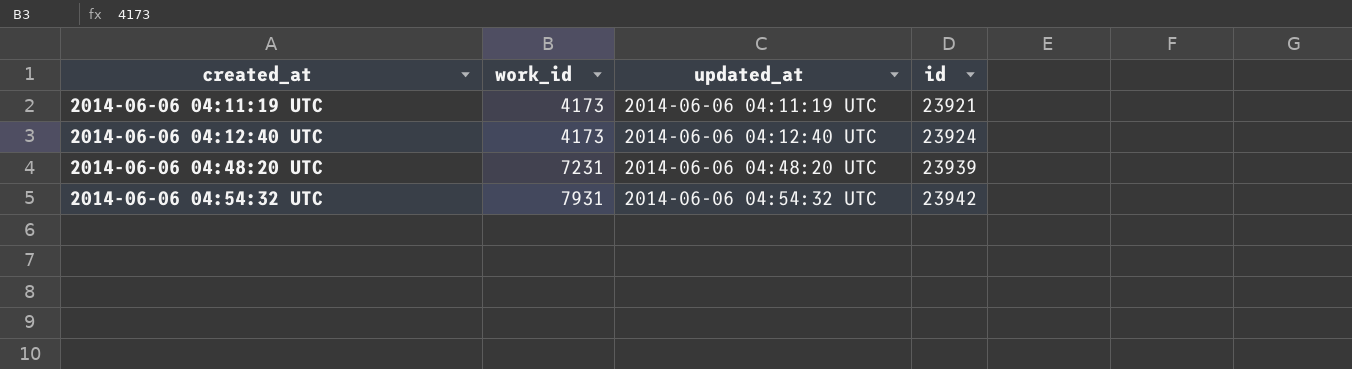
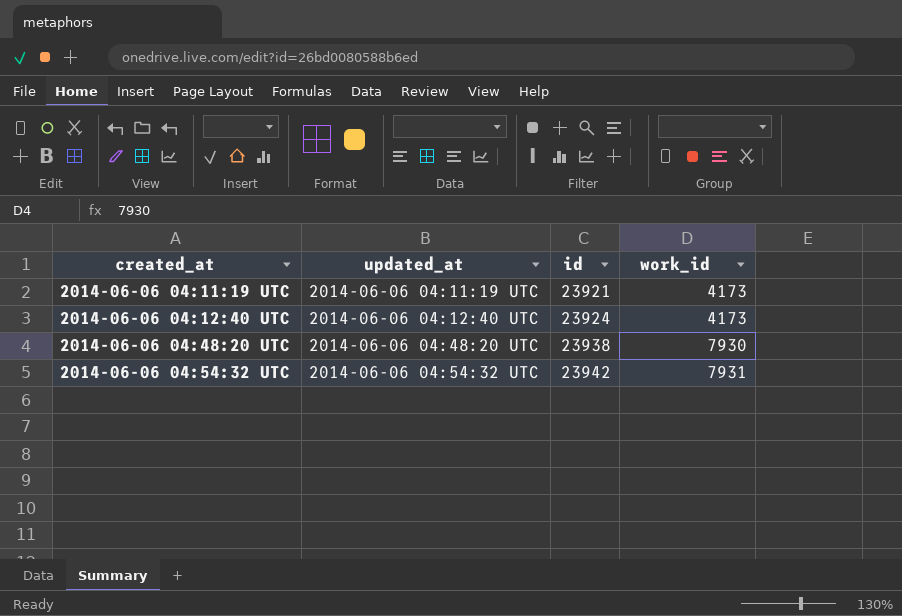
column work_id | position: 2 -> 4
2014-06-06 04:48:20 UTC | id: 23939 -> 23938
2014-06-06 04:48:20 UTC | work_id: 7231 -> 7930

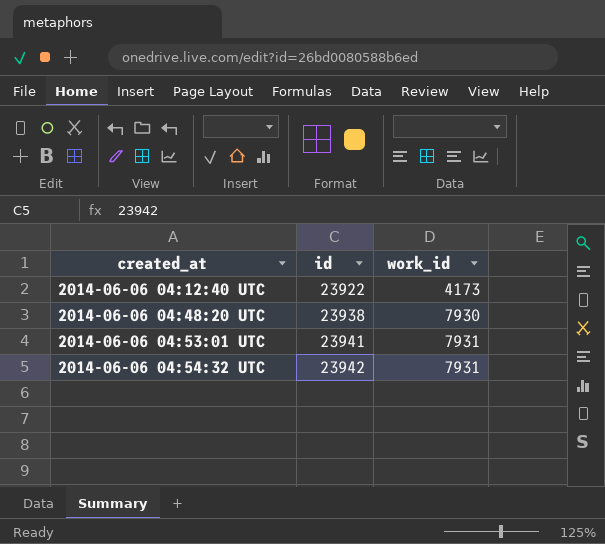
column updated_at | position: 2 -> none
row 2014-06-06 04:11:19 UTC: 2014-06-06 04:11:19 UTC | 23921 | 4173 -> none
2014-06-06 04:12:40 UTC | id: 23924 -> 23922
row 2014-06-06 04:53:01 UTC: none -> 23941 | 7931

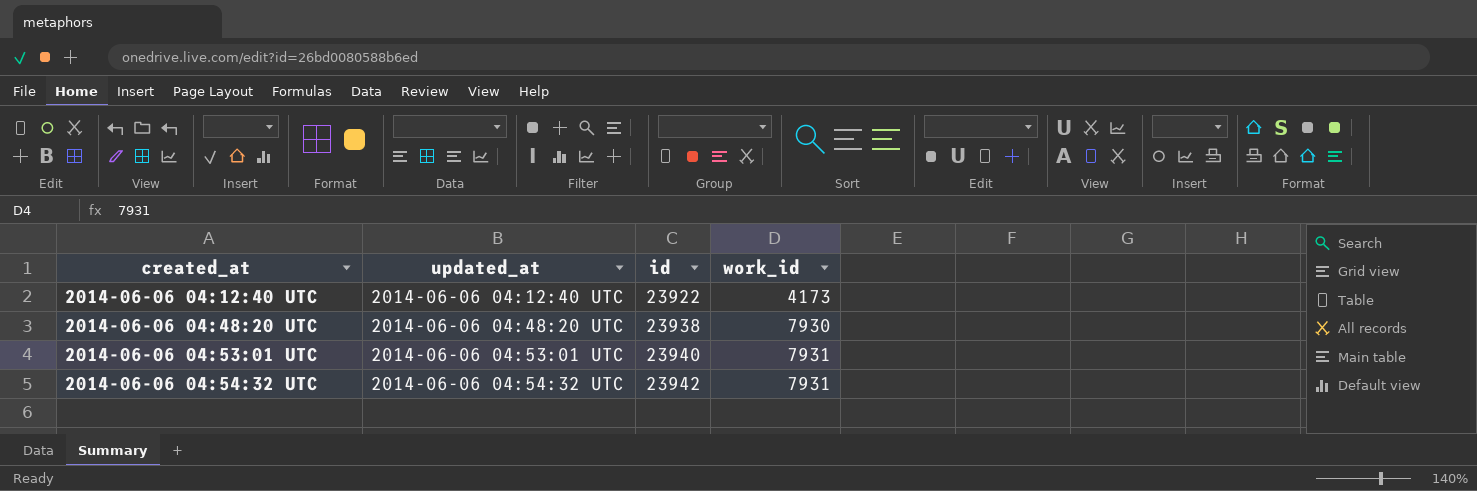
column updated_at | position: none -> 2
2014-06-06 04:53:01 UTC | id: 23941 -> 23940

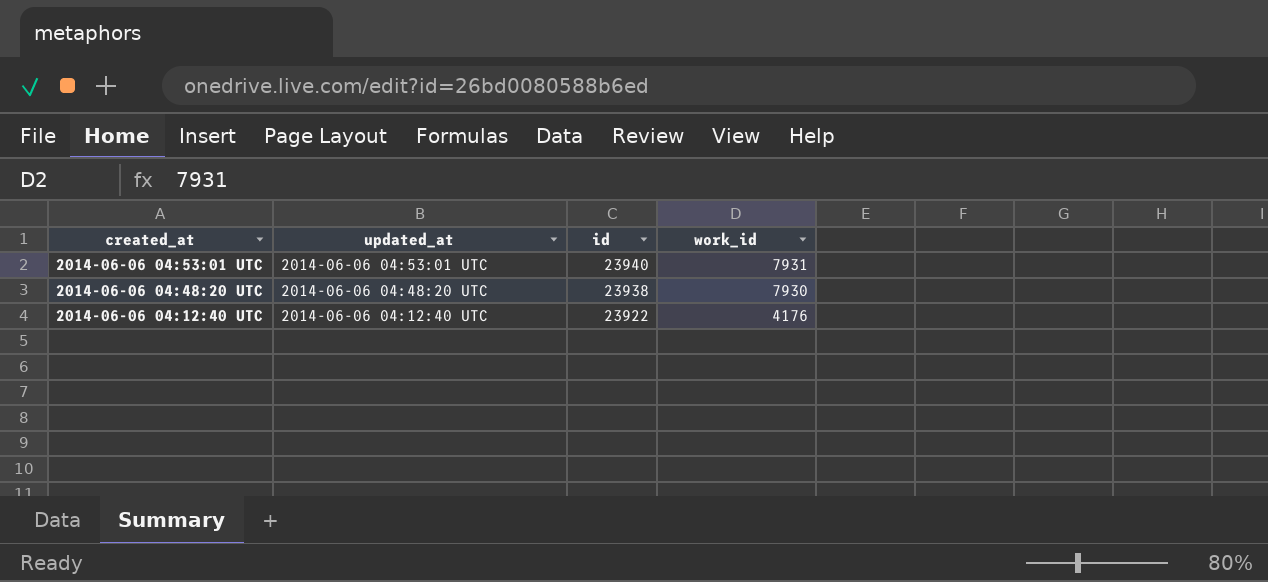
row order: created_at ascending -> created_at descending
row 2014-06-06 04:54:32 UTC: 2014-06-06 04:54:32 UTC | 23942 | 7931 -> none
2014-06-06 04:12:40 UTC | work_id: 4173 -> 4176

